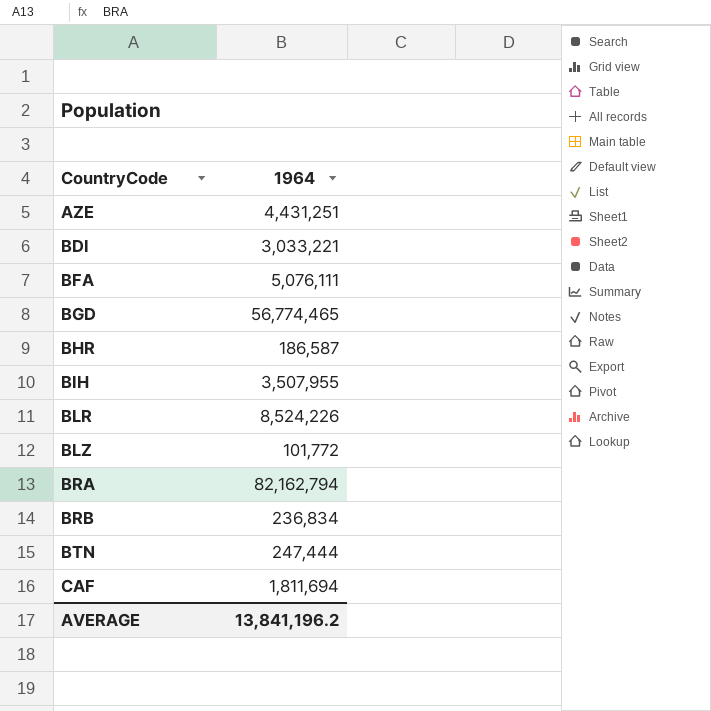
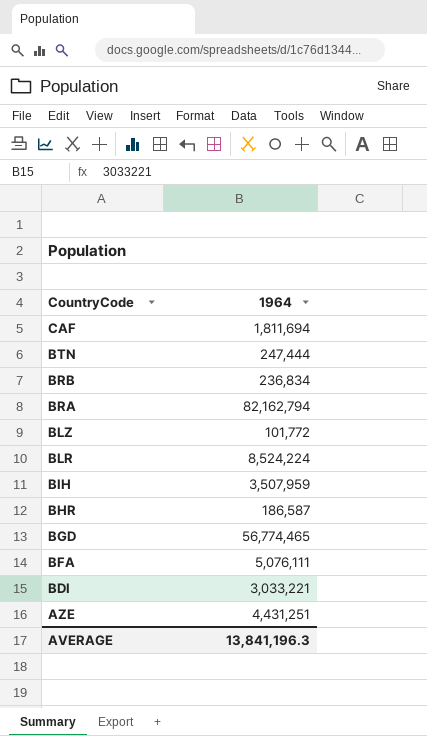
row order: CountryCode ascending -> CountryCode descending
BLR | 1964: 8,524,226 -> 8,524,224
BIH | 1964: 3,507,955 -> 3,507,959
AVERAGE | 1964: 13,841,196.2 -> 13,841,196.3

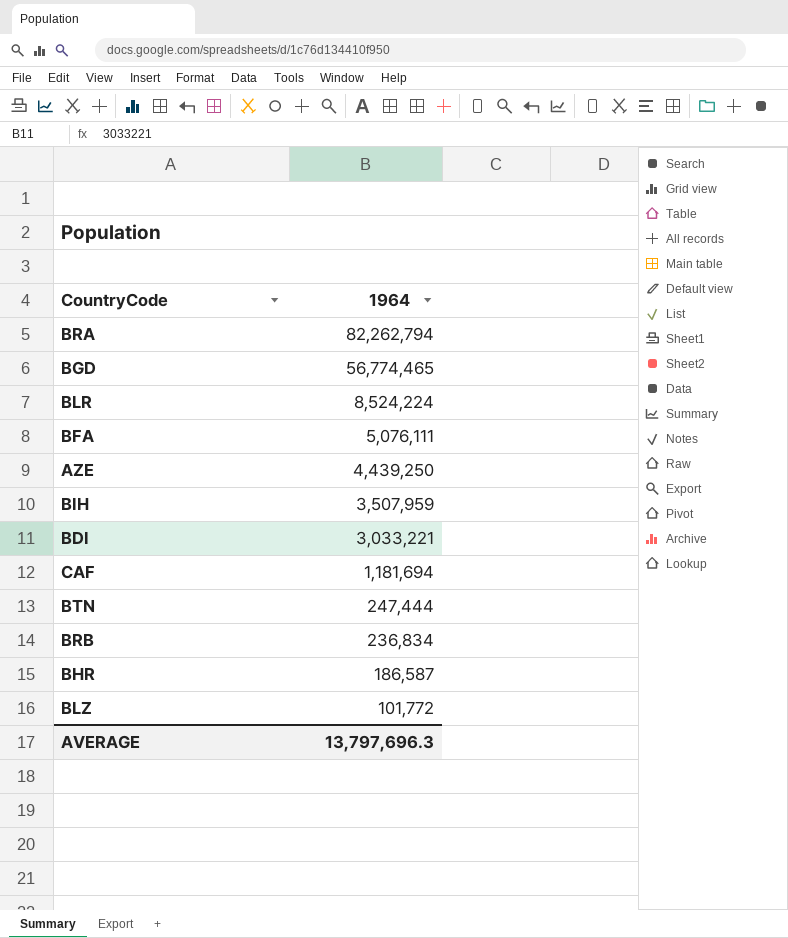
row order: CountryCode descending -> 1964 descending
BRA | 1964: 82,162,794 -> 82,262,794
AZE | 1964: 4,431,251 -> 4,439,250
CAF | 1964: 1,811,694 -> 1,181,694
AVERAGE | 1964: 13,841,196.3 -> 13,797,696.3

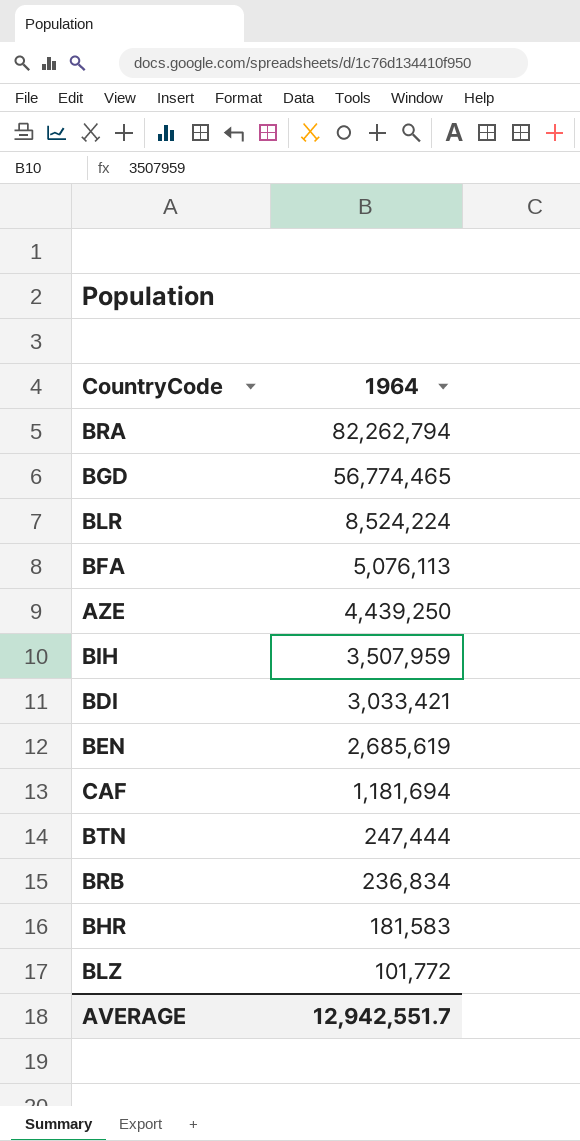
BFA | 1964: 5,076,111 -> 5,076,113
BDI | 1964: 3,033,221 -> 3,033,421
row BEN: none -> 2,685,619
BHR | 1964: 186,587 -> 181,583
AVERAGE | 1964: 13,797,696.3 -> 12,942,551.7

